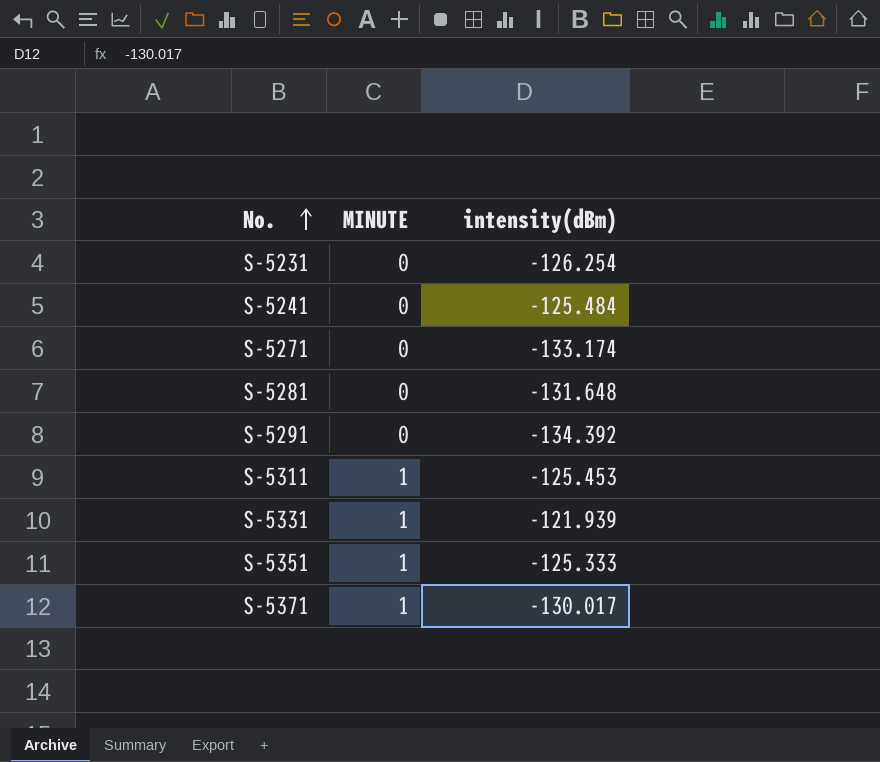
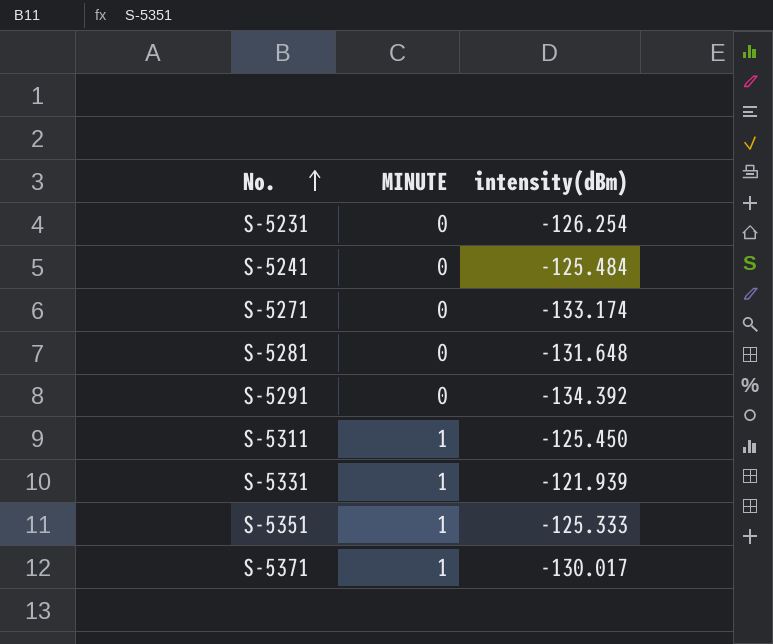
S-5311 | intensity(dBm): -125.453 -> -125.450

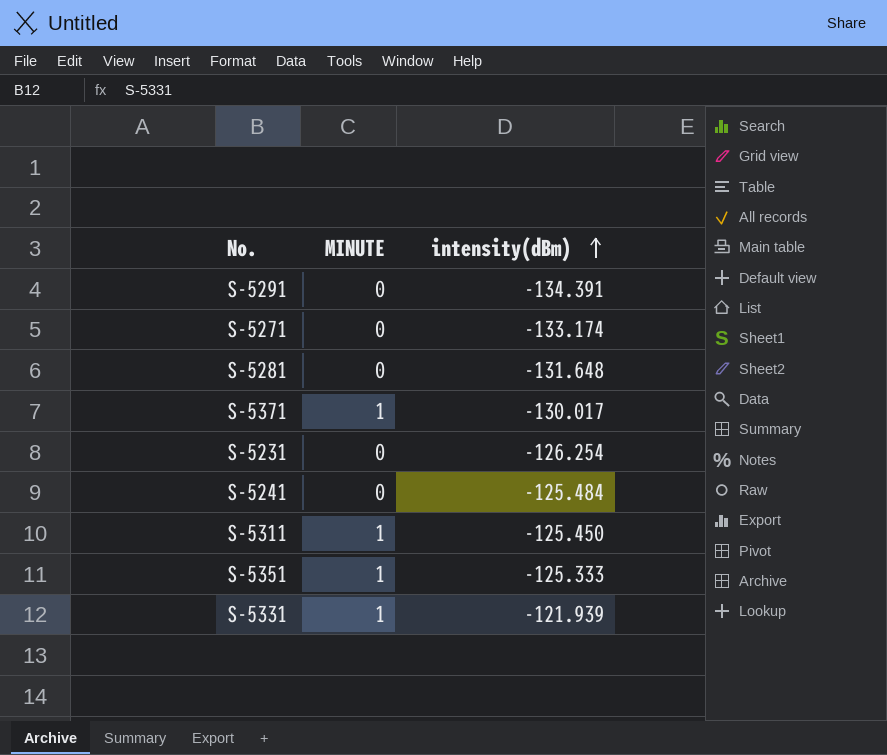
row order: No. ascending -> intensity(dBm) ascending
S-5291 | intensity(dBm): -134.392 -> -134.391

